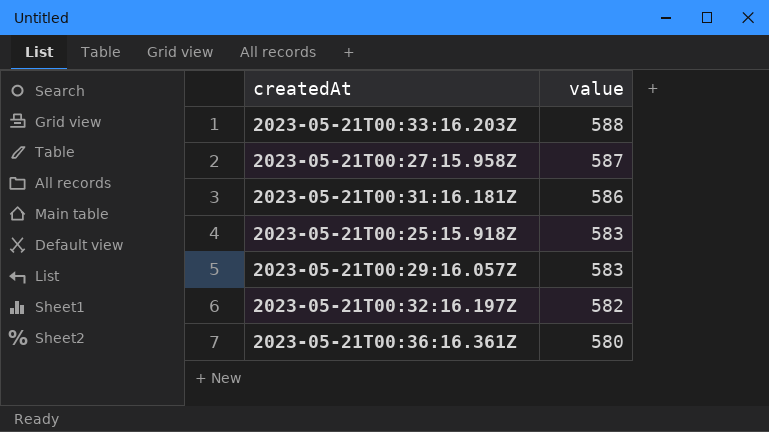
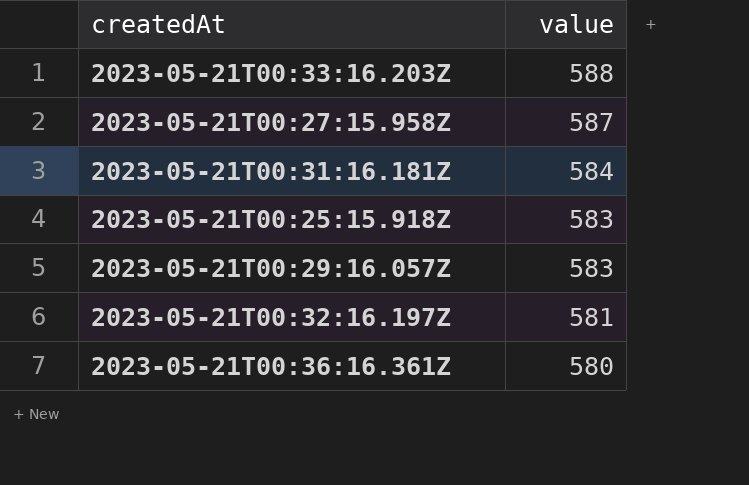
2023-05-21T00:31:16.181Z | value: 586 -> 584
2023-05-21T00:32:16.197Z | value: 582 -> 581

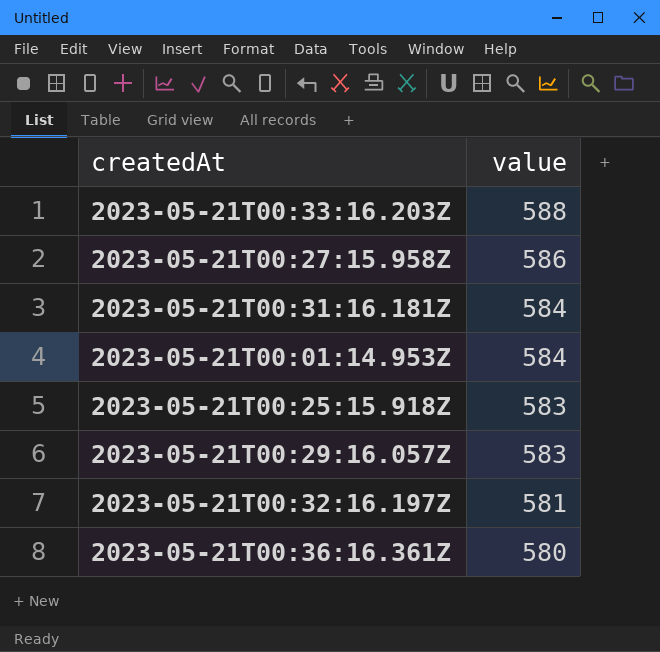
2023-05-21T00:27:15.958Z | value: 587 -> 586
row 2023-05-21T00:01:14.953Z: none -> 584

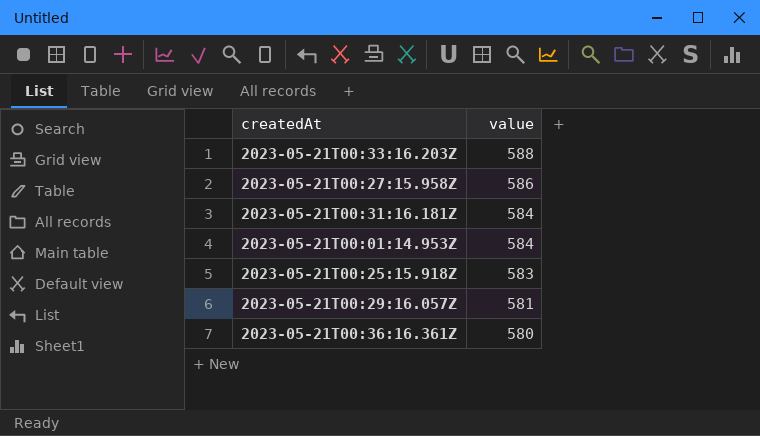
row 2023-05-21T00:32:16.197Z: 581 -> none
2023-05-21T00:29:16.057Z | value: 583 -> 581

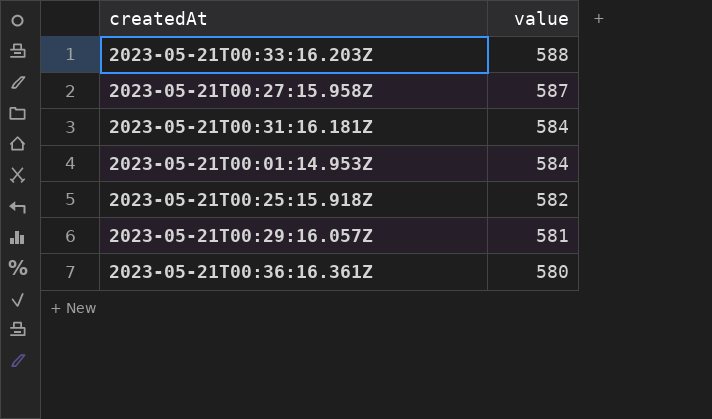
2023-05-21T00:27:15.958Z | value: 586 -> 587
2023-05-21T00:25:15.918Z | value: 583 -> 582

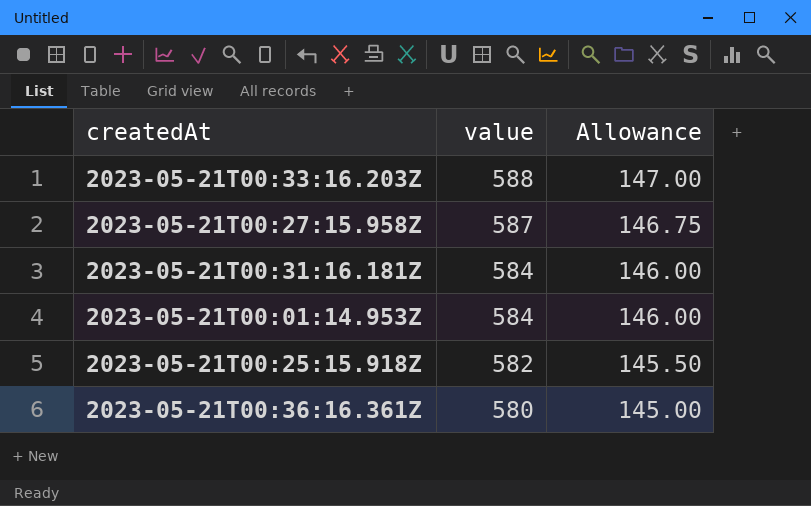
column Allowance | formula: none -> [value] * 0.25
row 2023-05-21T00:29:16.057Z: 581 -> none

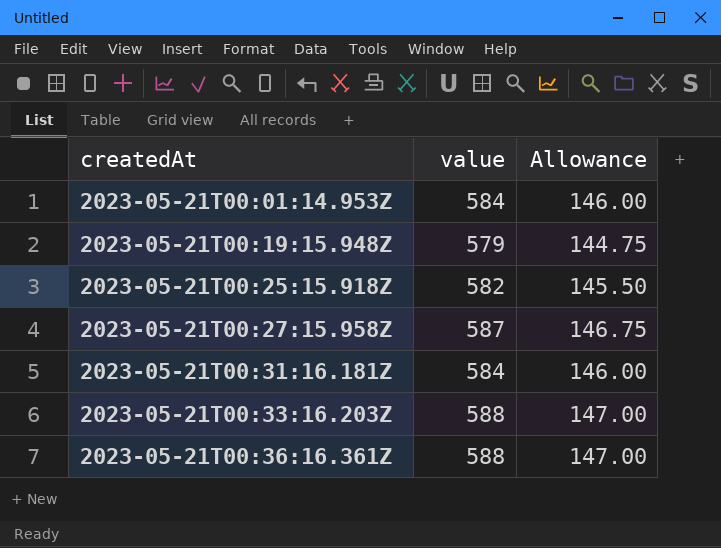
row order: value descending -> createdAt ascending
row 2023-05-21T00:19:15.948Z: none -> 579 | 144.75
2023-05-21T00:36:16.361Z | value: 580 -> 588
2023-05-21T00:36:16.361Z | Allowance: 145.00 -> 147.00

